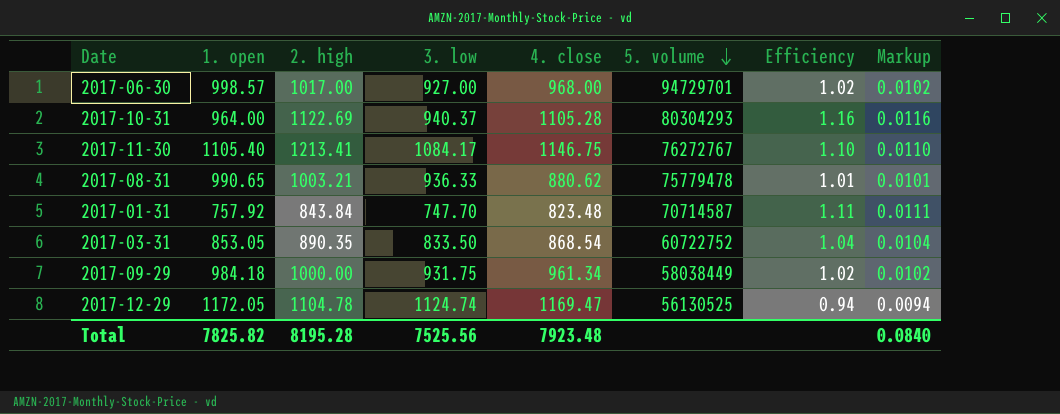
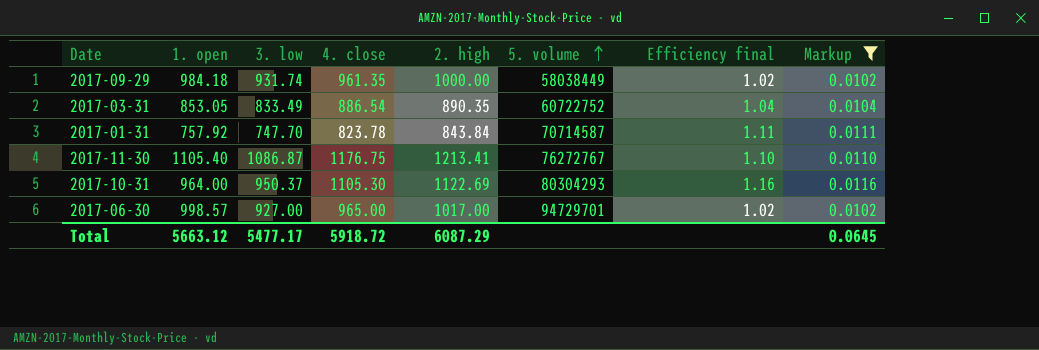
filter: none -> Markup >= 0.0102
row order: 5. volume descending -> 5. volume ascending
column 2. high | position: 3 -> 5
column name: Efficiency -> Efficiency final
2017-09-29 | 3. low: 931.75 -> 931.74
2017-09-29 | 4. close: 961.34 -> 961.35
2017-03-31 | 3. low: 833.50 -> 833.49
2017-03-31 | 4. close: 868.54 -> 886.54
2017-01-31 | 4. close: 823.48 -> 823.78
2017-11-30 | 3. low: 1084.17 -> 1086.87
2017-11-30 | 4. close: 1146.75 -> 1176.75
2017-10-31 | 3. low: 940.37 -> 950.37
2017-10-31 | 4. close: 1105.28 -> 1105.30
2017-06-30 | 4. close: 968.00 -> 965.00
Total | 1. open: 7825.82 -> 5663.12
Total | 3. low: 7525.56 -> 5477.17
Total | 4. close: 7923.48 -> 5918.72
Total | 2. high: 8195.28 -> 6087.29
Total | Markup: 0.0840 -> 0.0645

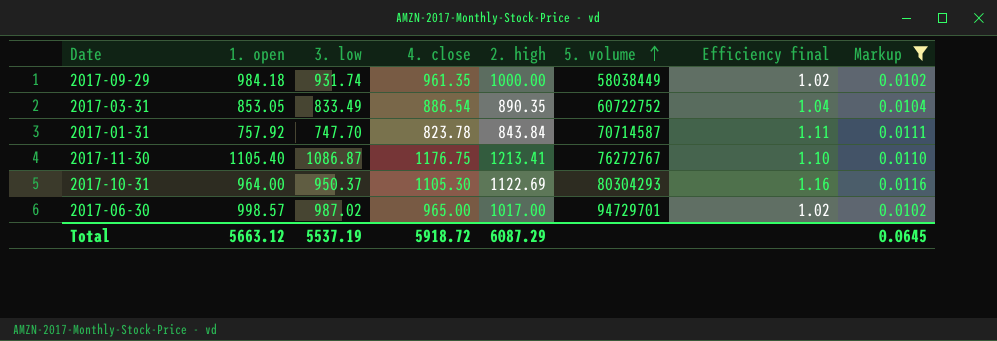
2017-06-30 | 3. low: 927.00 -> 987.02
Total | 3. low: 5477.17 -> 5537.19

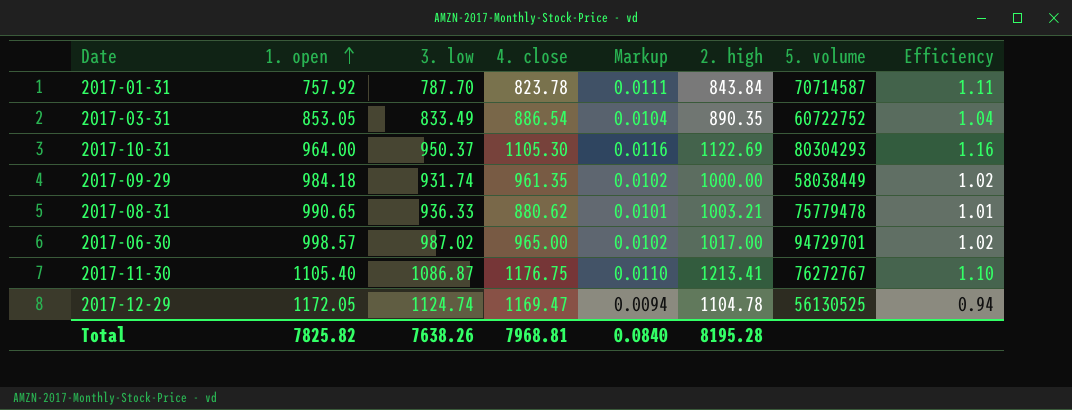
filter: Markup >= 0.0102 -> none
row order: 5. volume ascending -> 1. open ascending
column Markup | position: 8 -> 5
column name: Efficiency final -> Efficiency
2017-01-31 | 3. low: 747.70 -> 787.70
Total | 1. open: 5663.12 -> 7825.82
Total | 3. low: 5537.19 -> 7638.26
Total | 4. close: 5918.72 -> 7968.81
Total | Markup: 0.0645 -> 0.0840
Total | 2. high: 6087.29 -> 8195.28

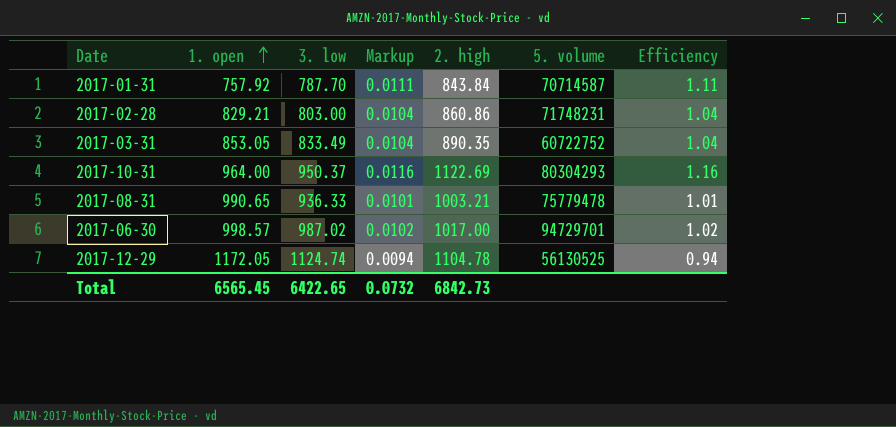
column 4. close | position: 4 -> none
row 2017-09-29: 984.18 | 931.74 | 961.35 | 0.0102 | 1000.00 | 58038449 | 1.02 -> none
row 2017-11-30: 1105.40 | 1086.87 | 1176.75 | 0.0110 | 1213.41 | 76272767 | 1.10 -> none
row 2017-02-28: none -> 829.21 | 803.00 | 0.0104 | 860.86 | 71748231 | 1.04
Total | 1. open: 7825.82 -> 6565.45
Total | 3. low: 7638.26 -> 6422.65
Total | Markup: 0.0840 -> 0.0732
Total | 2. high: 8195.28 -> 6842.73

